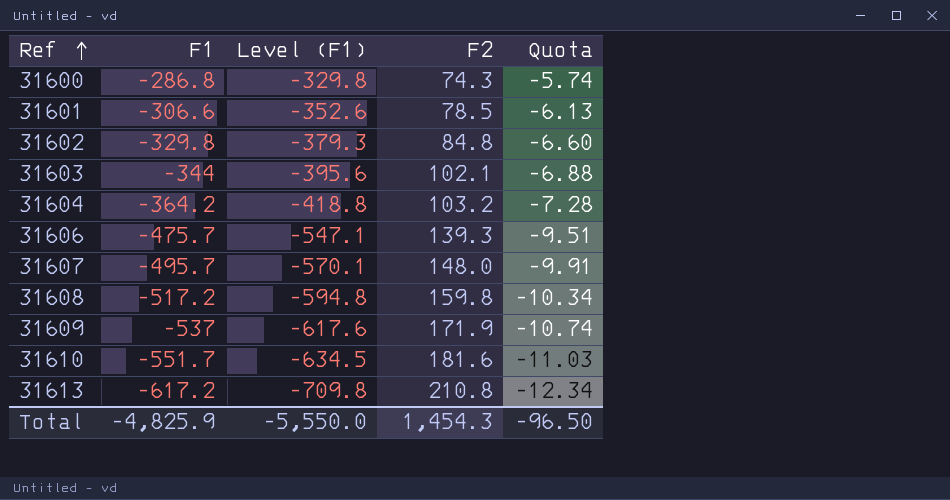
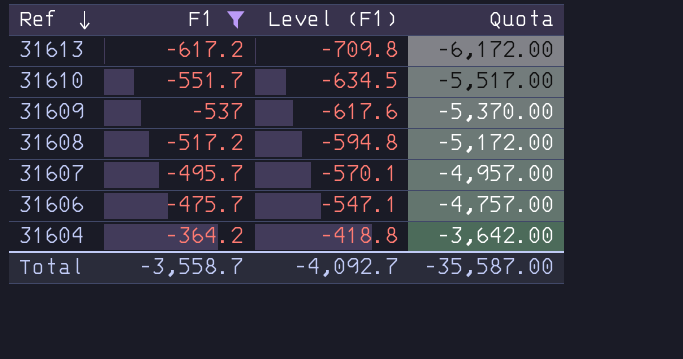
filter: none -> F1 <= -364.2
row order: Ref ascending -> Ref descending
column F2 | position: 4 -> none
column Quota | formula: [F1] * 0.02 -> [F1] * 10
Total | F1: -4,825.9 -> -3,558.7
Total | Level (F1): -5,550.0 -> -4,092.7
Total | Quota: -96.50 -> -35,587.00

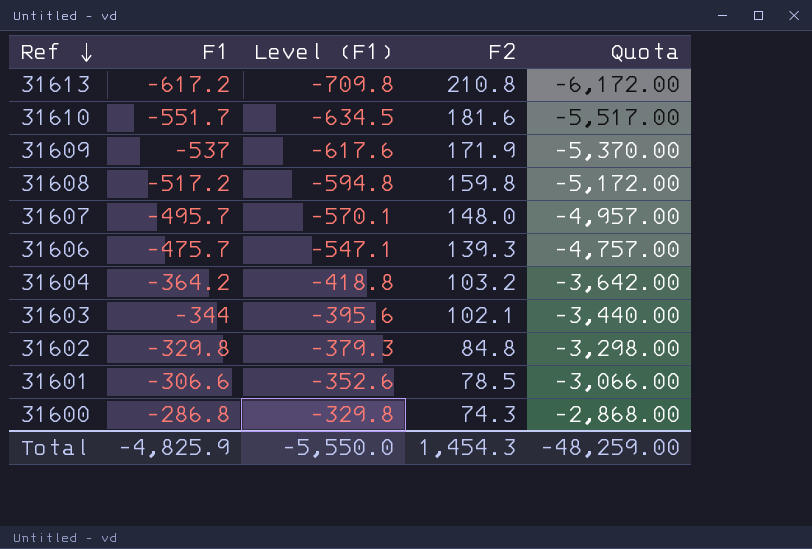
filter: F1 <= -364.2 -> none
column F2 | position: none -> 4
Total | F1: -3,558.7 -> -4,825.9
Total | Level (F1): -4,092.7 -> -5,550.0
Total | Quota: -35,587.00 -> -48,259.00

